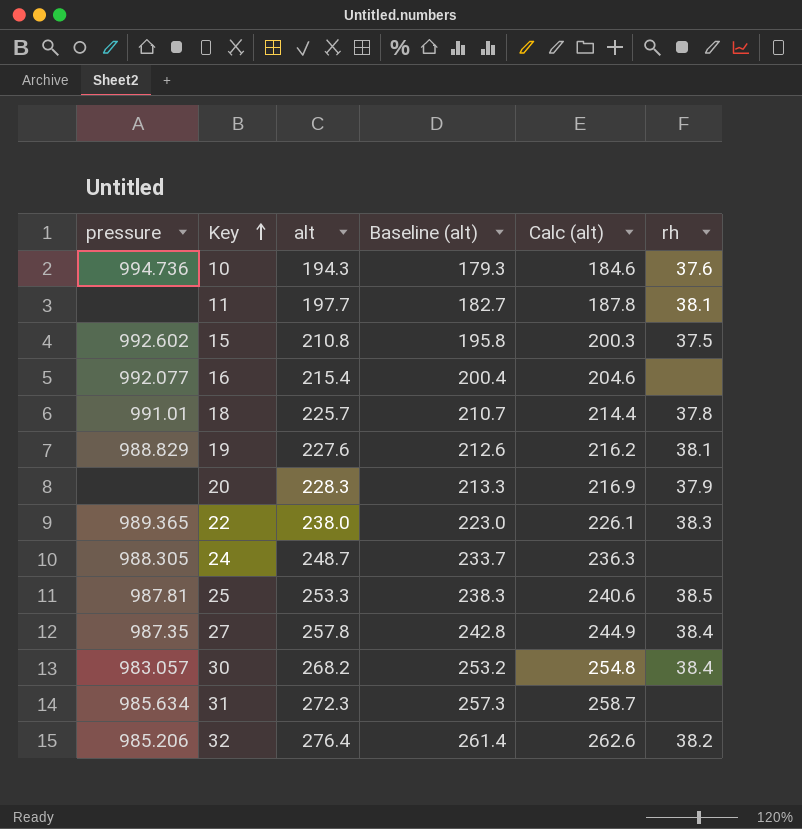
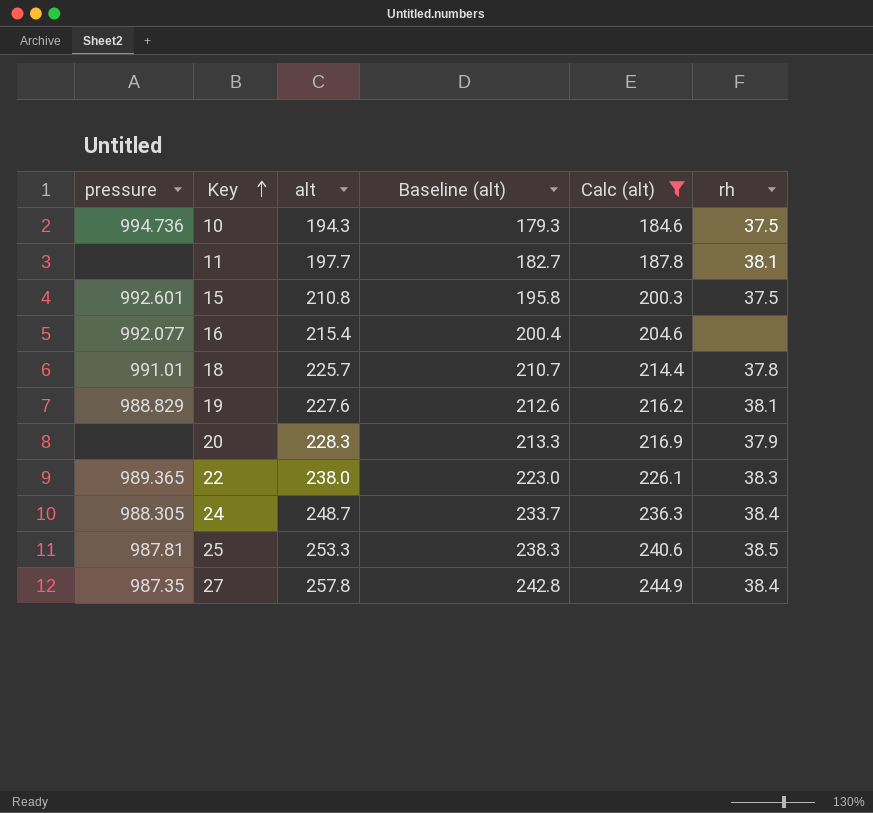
filter: none -> Calc (alt) <= 244.9
10 | rh: 37.6 -> 37.5
15 | pressure: 992.602 -> 992.601
24 | rh: none -> 38.4

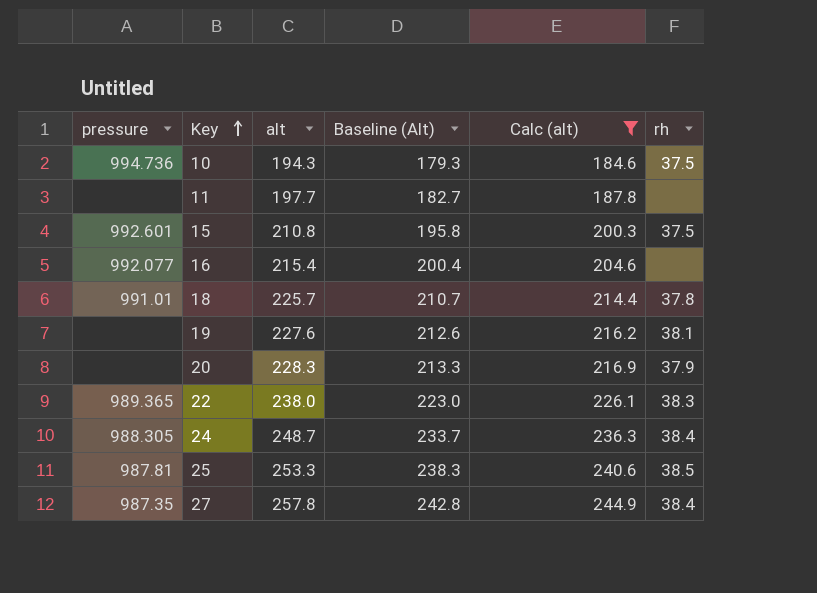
column name: Baseline (alt) -> Baseline (Alt)
11 | rh: 38.1 -> none
19 | pressure: 988.829 -> none

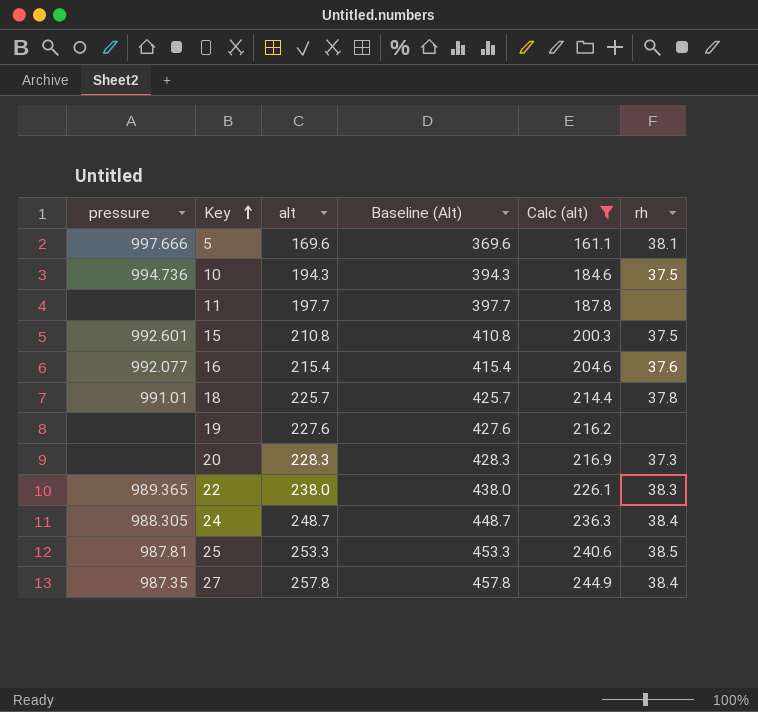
column Baseline (Alt) | formula: [alt] - 15 -> [alt] + 200
row 5: none -> 997.666 | 169.6 | 369.6 | 161.1 | 38.1
16 | rh: none -> 37.6
19 | rh: 38.1 -> none
20 | rh: 37.9 -> 37.3

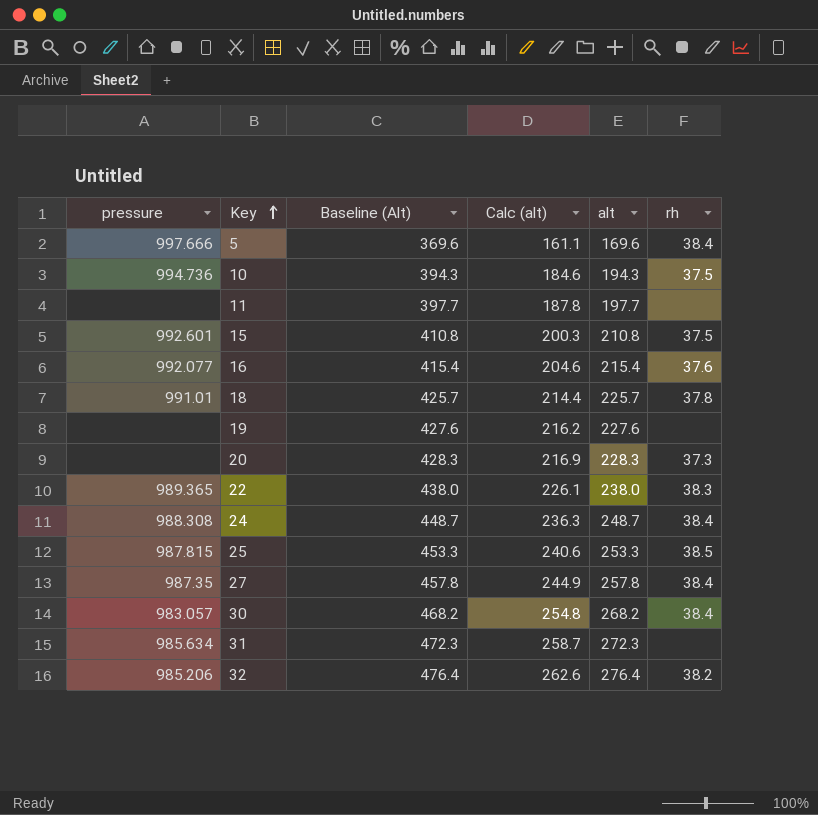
filter: Calc (alt) <= 244.9 -> none
column alt | position: 3 -> 5
5 | rh: 38.1 -> 38.4
24 | pressure: 988.305 -> 988.308
25 | pressure: 987.81 -> 987.815

